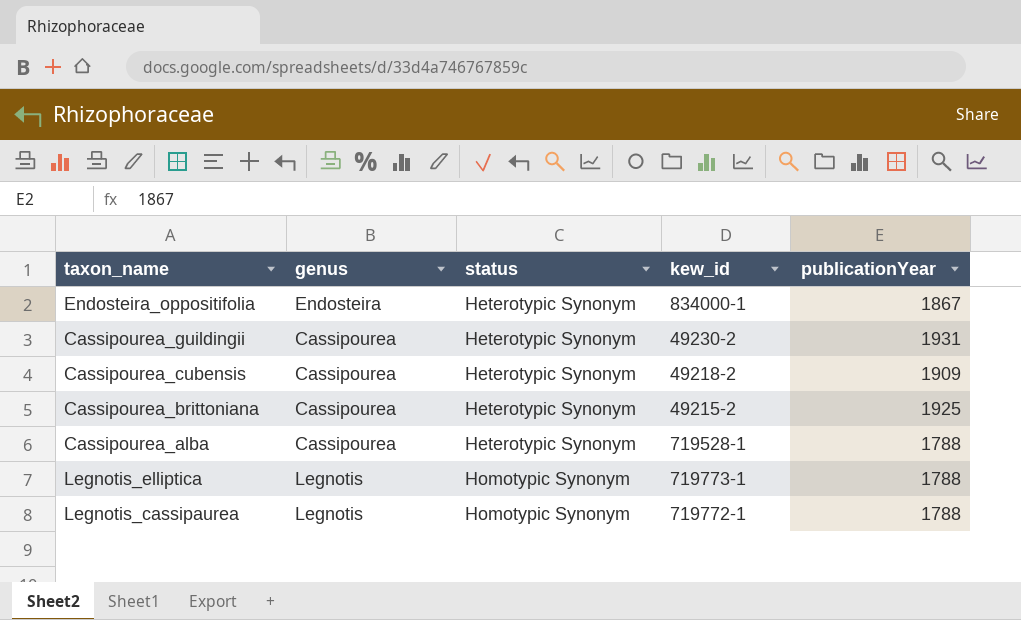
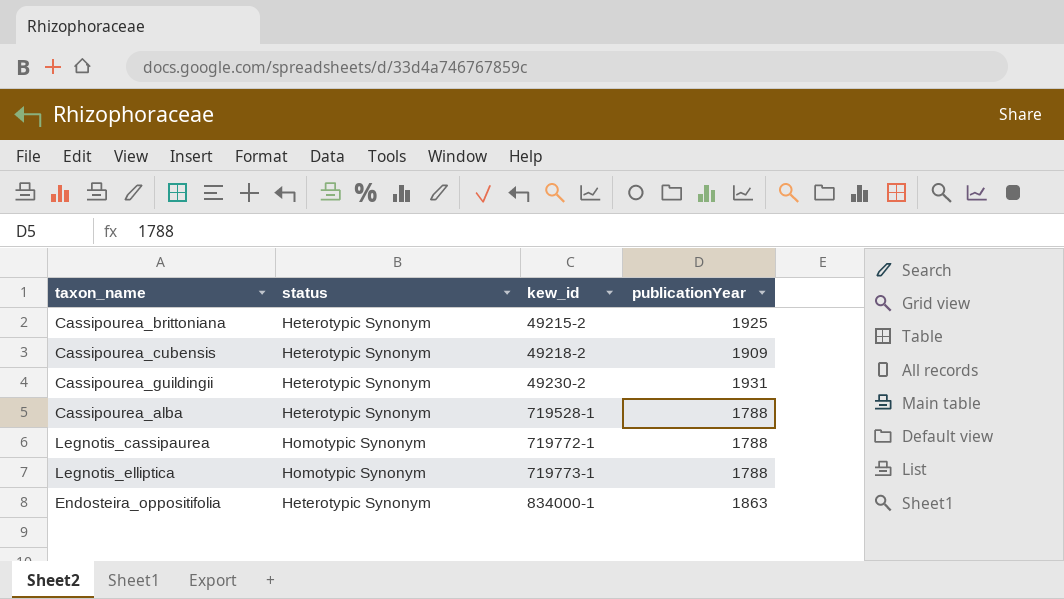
row order: status ascending -> kew_id ascending
column genus | position: 2 -> none
Endosteira_oppositifolia | publicationYear: 1867 -> 1863

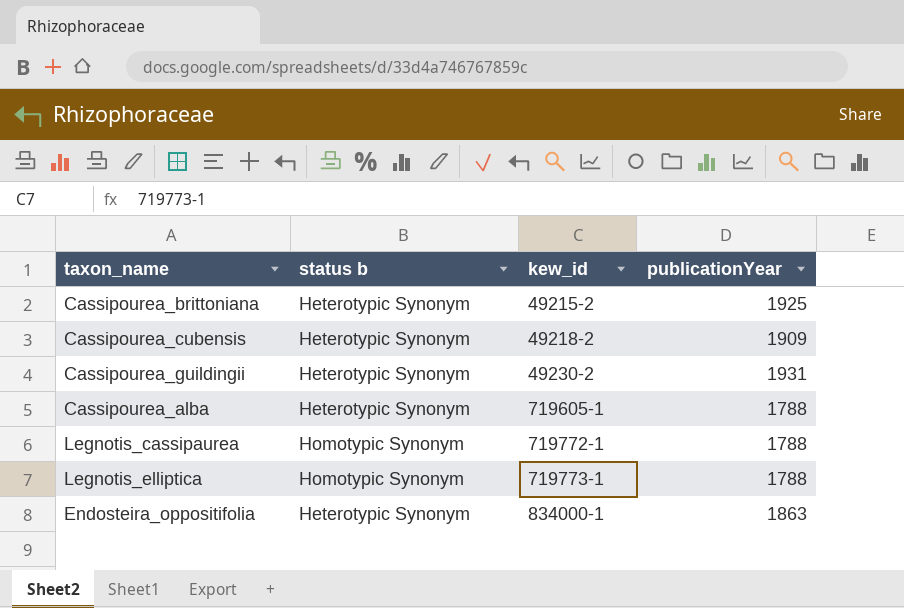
column name: status -> status b
Cassipourea_alba | kew_id: 719528-1 -> 719605-1

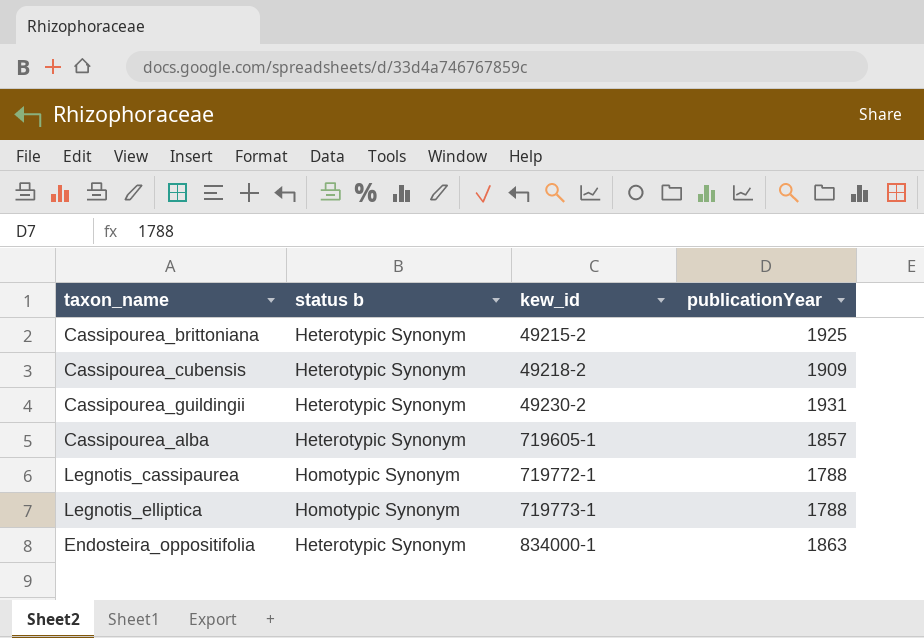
Cassipourea_alba | publicationYear: 1788 -> 1857

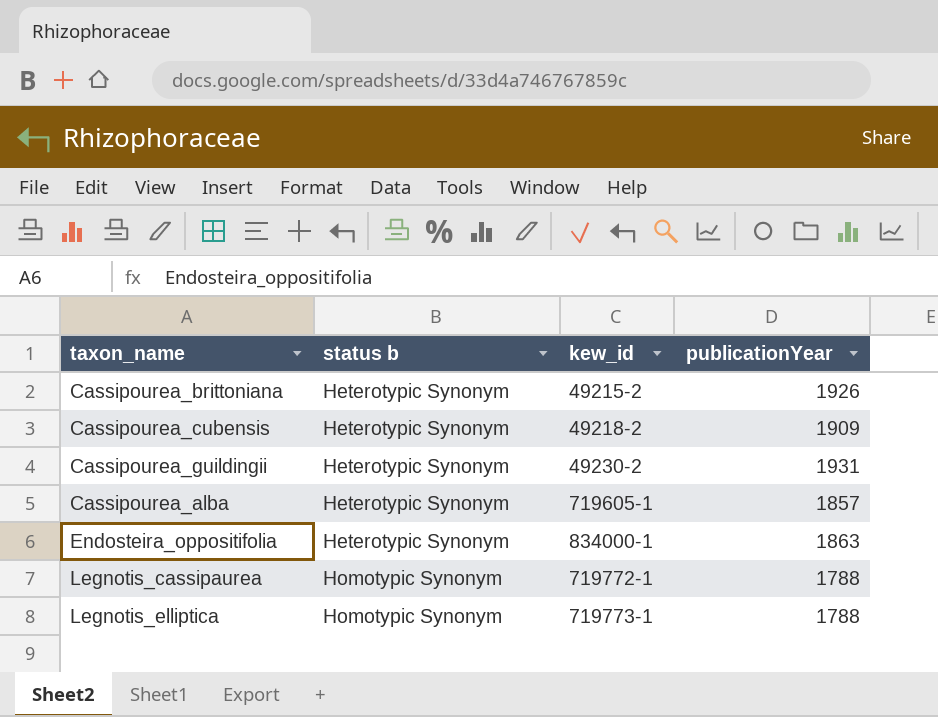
row order: kew_id ascending -> status b ascending
Cassipourea_brittoniana | publicationYear: 1925 -> 1926

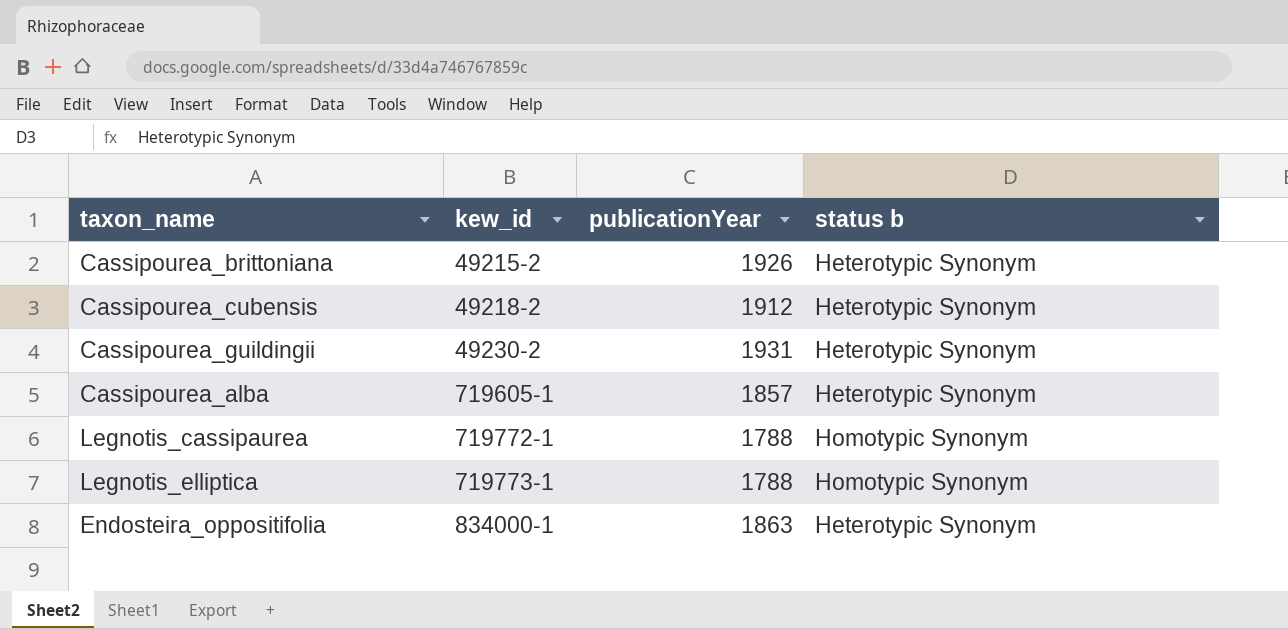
row order: status b ascending -> kew_id ascending
column status b | position: 2 -> 4
Cassipourea_cubensis | publicationYear: 1909 -> 1912

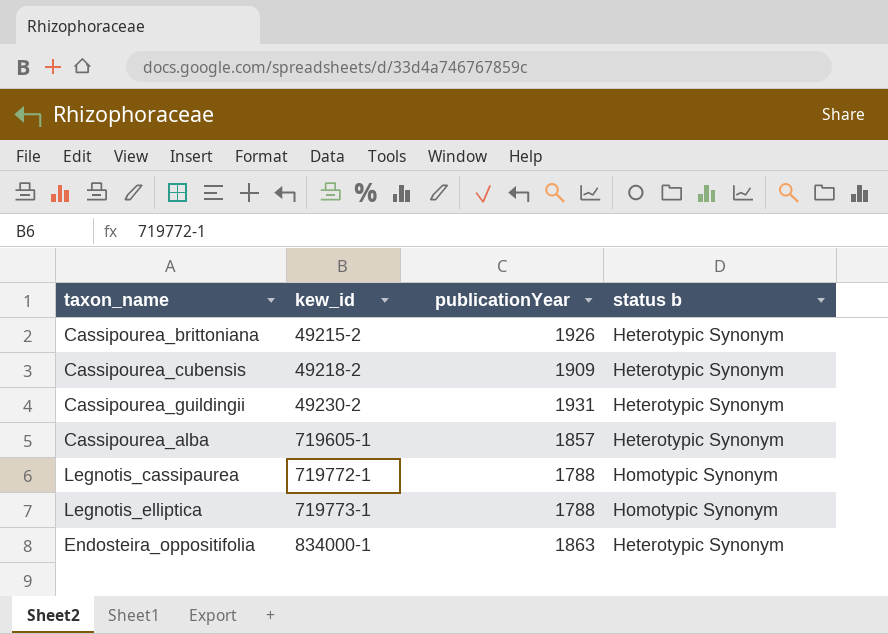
Cassipourea_cubensis | publicationYear: 1912 -> 1909

